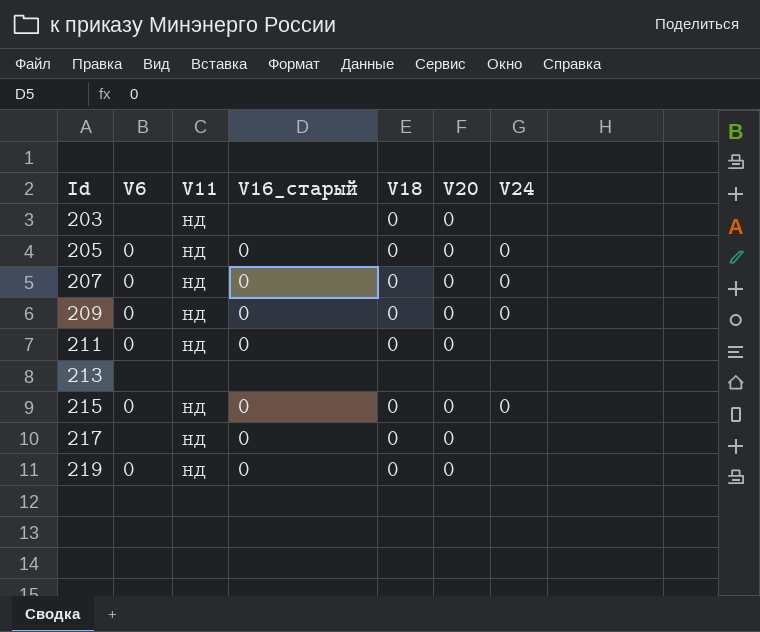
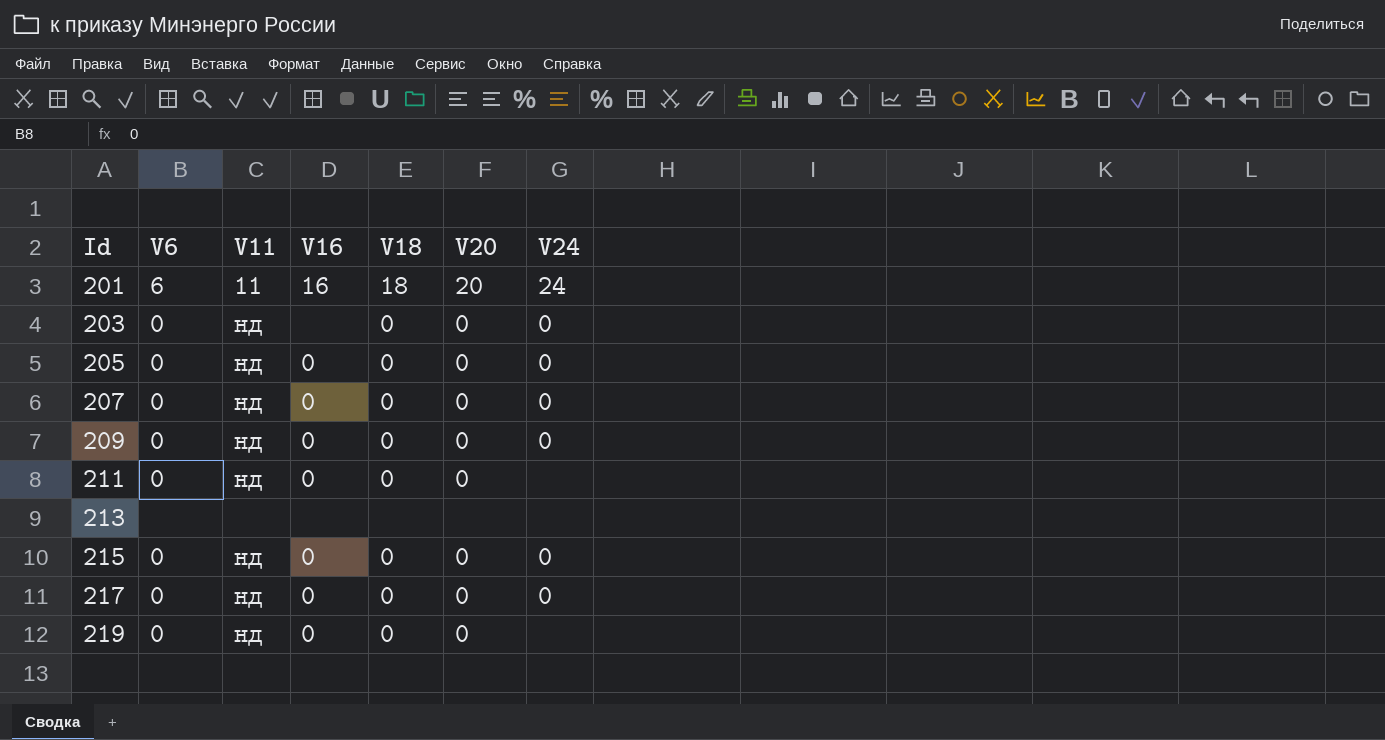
column name: V16_старый -> V16
row 201: none -> 6 | 11 | 16 | 18 | 20 | 24
203 | V6: none -> 0
203 | V24: none -> 0
217 | V6: none -> 0
217 | V24: none -> 0

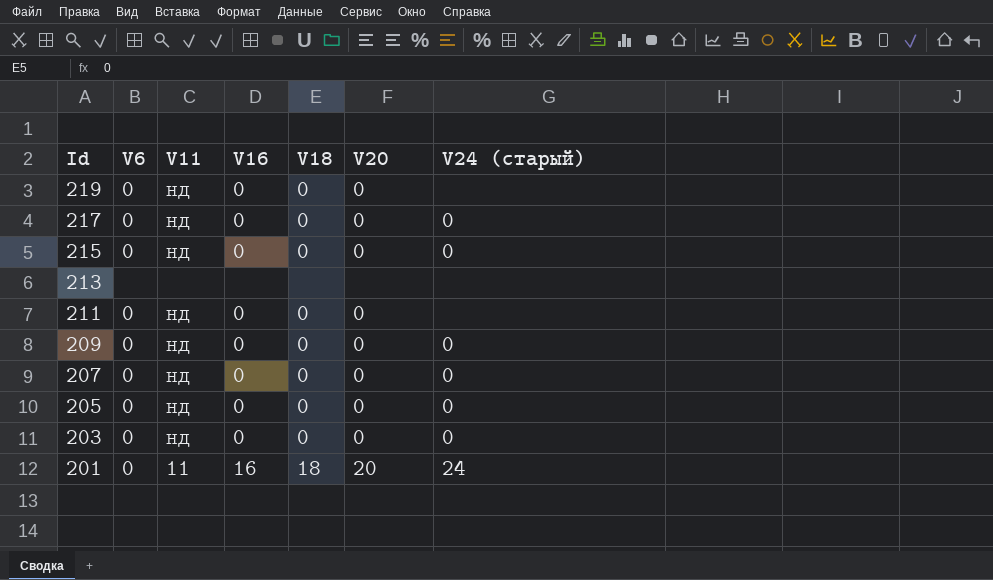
row order: Id ascending -> Id descending
column name: V24 -> V24 (старый)
203 | V16: none -> 0
201 | V6: 6 -> 0

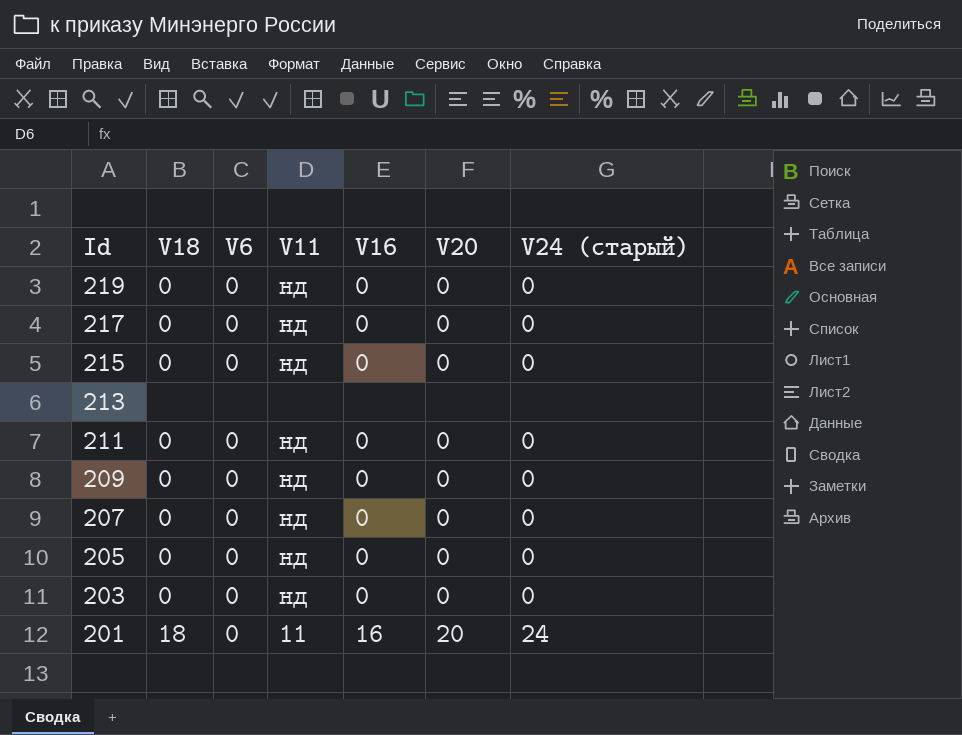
column V18 | position: 5 -> 2
219 | V24 (старый): none -> 0
211 | V24 (старый): none -> 0

